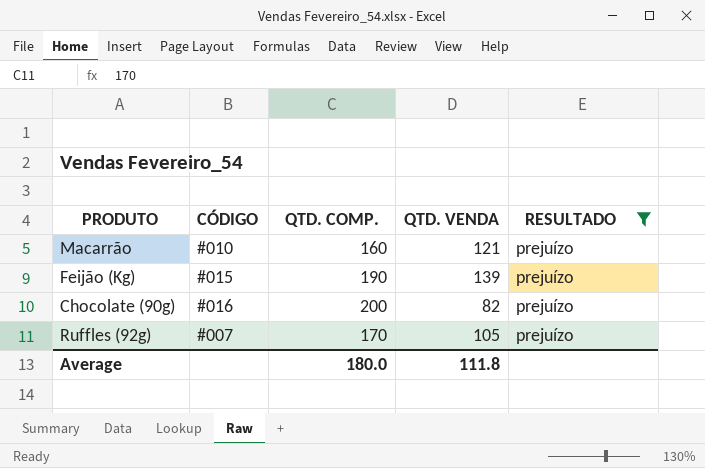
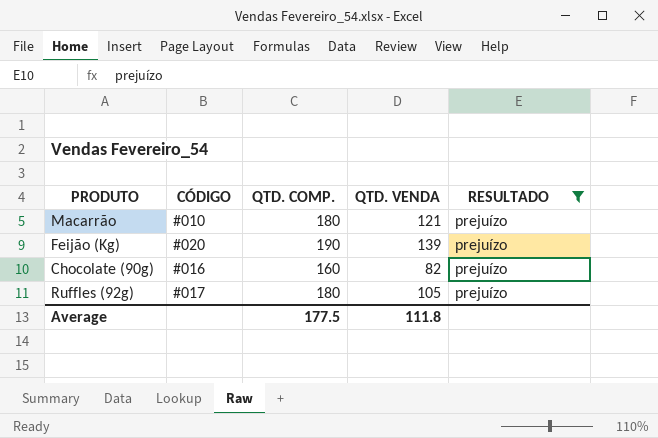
Macarrão | QTD. COMP.: 160 -> 180
Feijão (Kg) | CÓDIGO: #015 -> #020
Chocolate (90g) | QTD. COMP.: 200 -> 160
Ruffles (92g) | CÓDIGO: #007 -> #017
Ruffles (92g) | QTD. COMP.: 170 -> 180
Average | QTD. COMP.: 180.0 -> 177.5

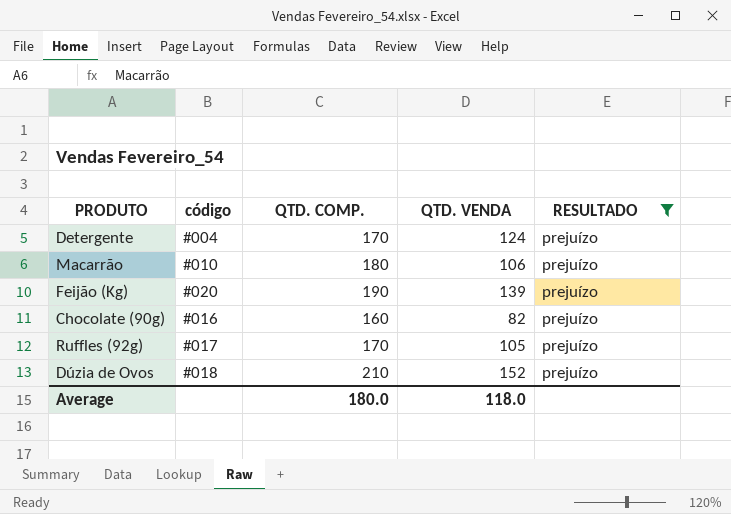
column name: CÓDIGO -> código
row Detergente: none -> #004 | 170 | 124 | prejuízo
Macarrão | QTD. VENDA: 121 -> 106
Ruffles (92g) | QTD. COMP.: 180 -> 170
row Dúzia de Ovos: none -> #018 | 210 | 152 | prejuízo
Average | QTD. COMP.: 177.5 -> 180.0
Average | QTD. VENDA: 111.8 -> 118.0

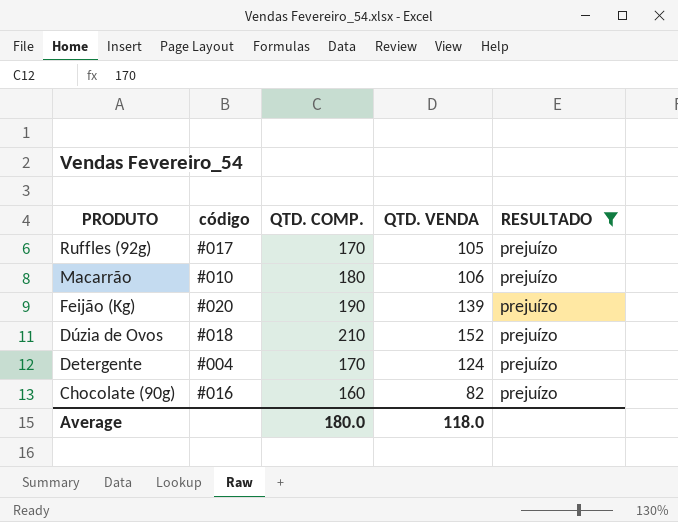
row order: none -> PRODUTO descending

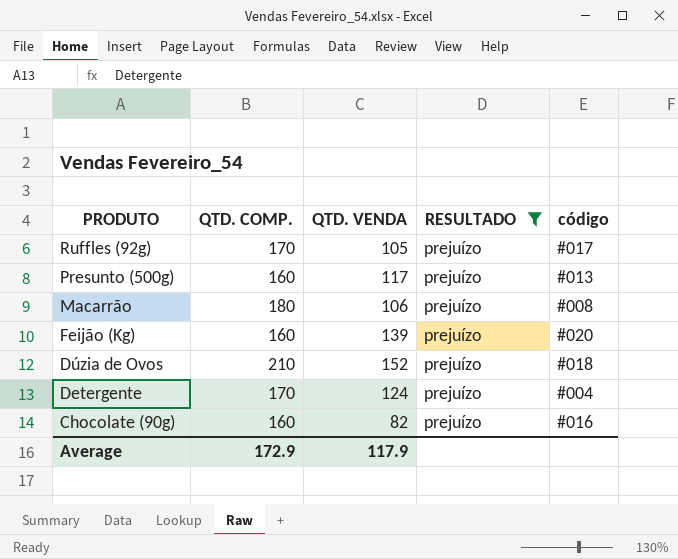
column código | position: 2 -> 5
row Presunto (500g): none -> 160 | 117 | prejuízo | #013
Macarrão | código: #010 -> #008
Feijão (Kg) | QTD. COMP.: 190 -> 160
Average | QTD. COMP.: 180.0 -> 172.9
Average | QTD. VENDA: 118.0 -> 117.9

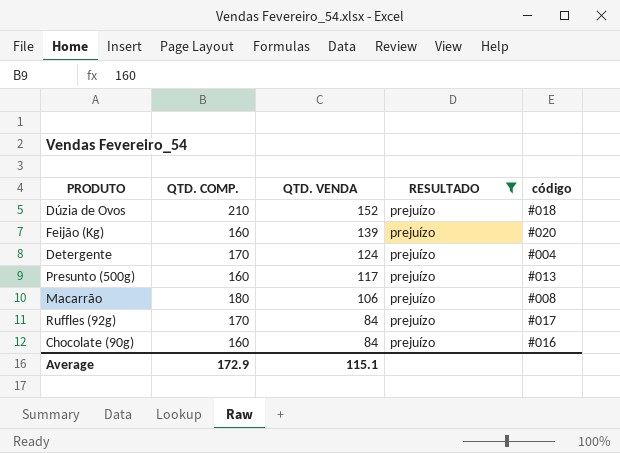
row order: PRODUTO descending -> QTD. VENDA descending
Ruffles (92g) | QTD. VENDA: 105 -> 84
Chocolate (90g) | QTD. VENDA: 82 -> 84
Average | QTD. VENDA: 117.9 -> 115.1

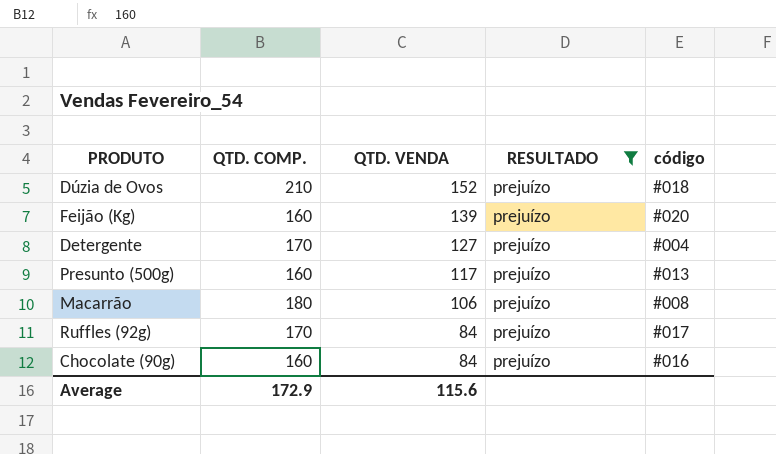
Detergente | QTD. VENDA: 124 -> 127
Average | QTD. VENDA: 115.1 -> 115.6

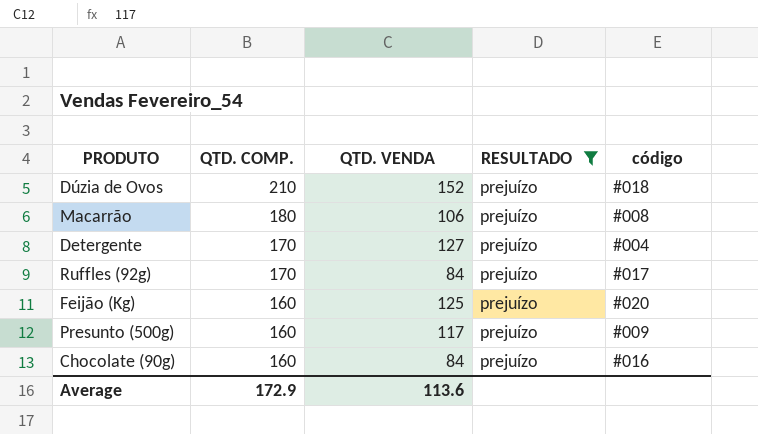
row order: QTD. VENDA descending -> QTD. COMP. descending
Feijão (Kg) | QTD. VENDA: 139 -> 125
Presunto (500g) | código: #013 -> #009
Average | QTD. VENDA: 115.6 -> 113.6

